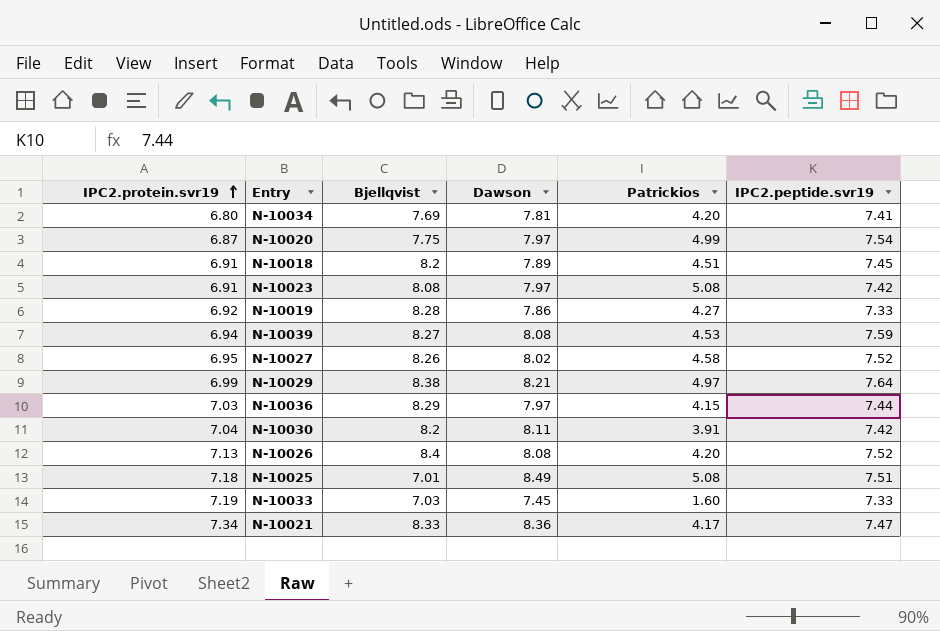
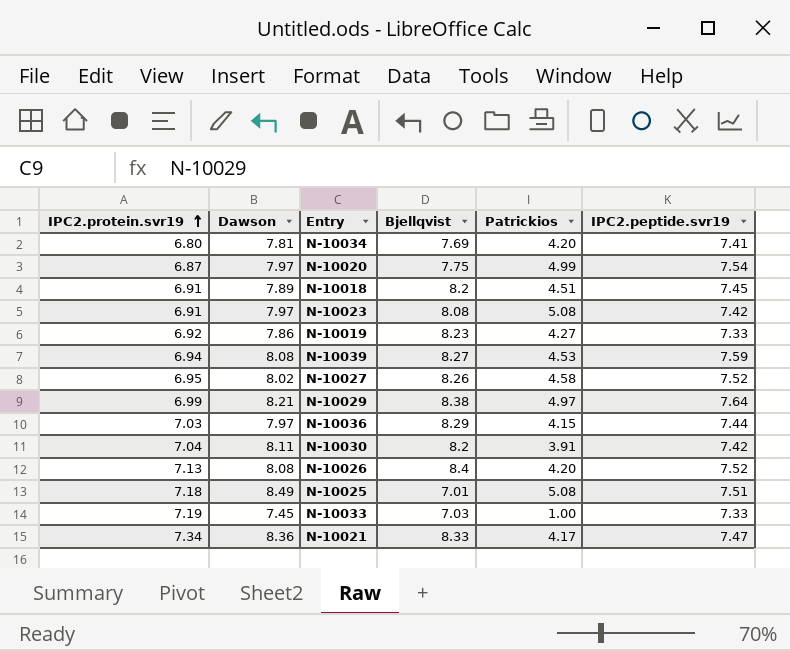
column Dawson | position: 4 -> 2
N-10019 | Bjellqvist: 8.28 -> 8.23
N-10033 | Patrickios: 1.60 -> 1.00

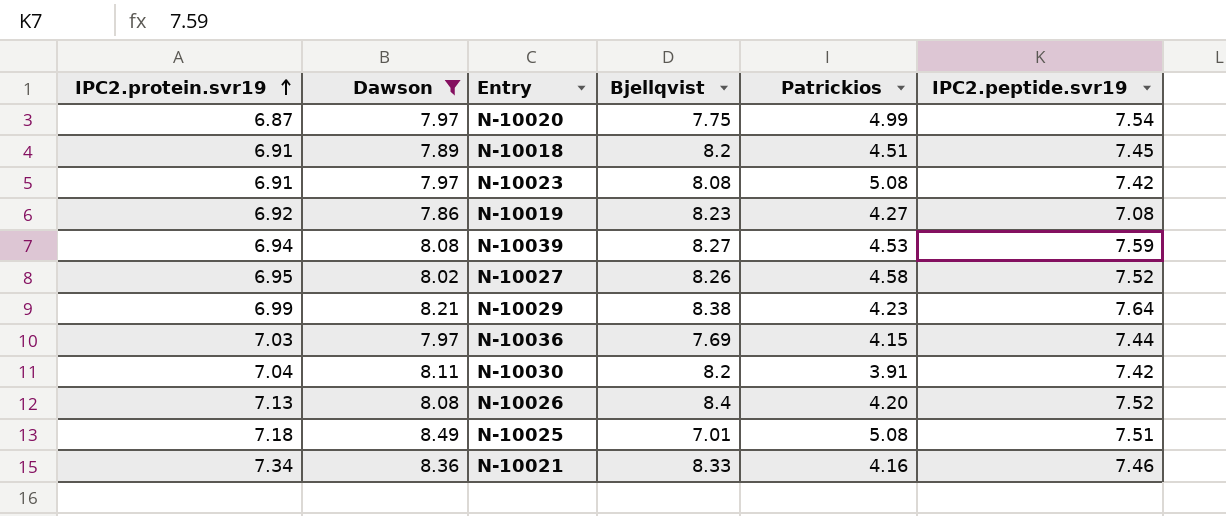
filter: none -> Dawson >= 7.86
N-10019 | IPC2.peptide.svr19: 7.33 -> 7.08
N-10029 | Patrickios: 4.97 -> 4.23
N-10036 | Bjellqvist: 8.29 -> 7.69
N-10021 | Patrickios: 4.17 -> 4.16
N-10021 | IPC2.peptide.svr19: 7.47 -> 7.46

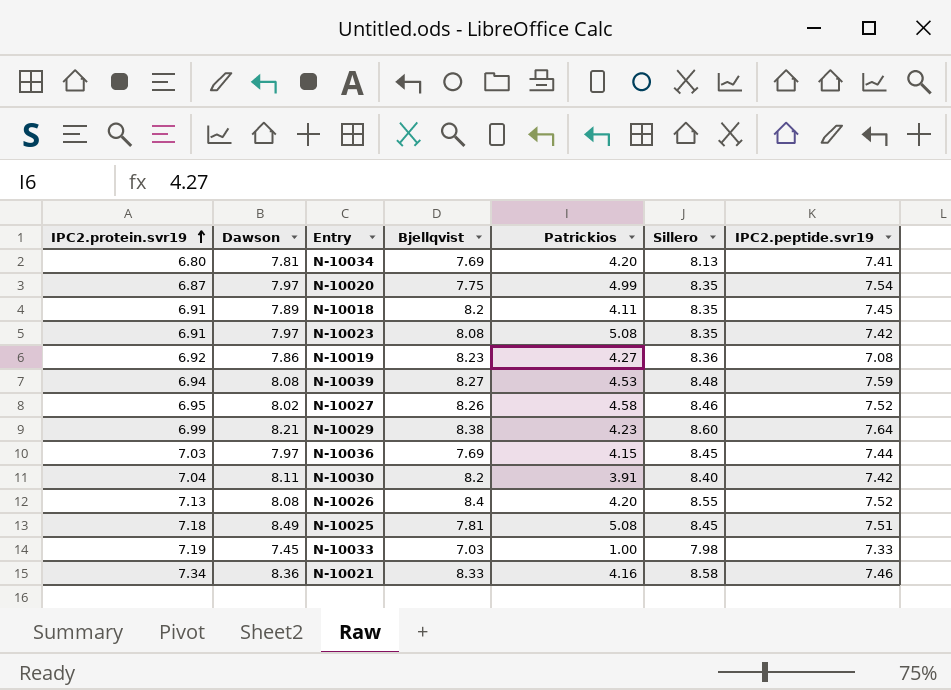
filter: Dawson >= 7.86 -> none
column Sillero | position: none -> 6
N-10018 | Patrickios: 4.51 -> 4.11
N-10025 | Bjellqvist: 7.01 -> 7.81

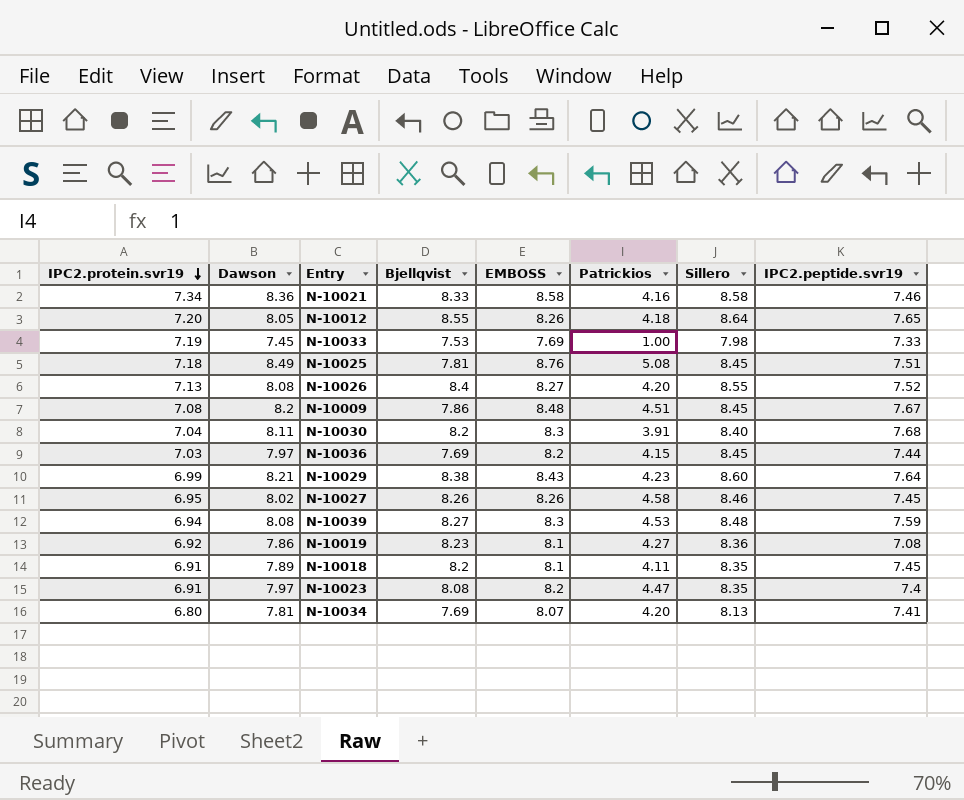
row order: IPC2.protein.svr19 ascending -> IPC2.protein.svr19 descending
column EMBOSS | position: none -> 5
row N-10020: 6.87 | 7.97 | 7.75 | 4.99 | 8.35 | 7.54 -> none
row N-10012: none -> 7.20 | 8.05 | 8.55 | 8.26 | 4.18 | 8.64 | 7.65
N-10033 | Bjellqvist: 7.03 -> 7.53
row N-10009: none -> 7.08 | 8.2 | 7.86 | 8.48 | 4.51 | 8.45 | 7.67
N-10030 | IPC2.peptide.svr19: 7.42 -> 7.68
N-10027 | IPC2.peptide.svr19: 7.52 -> 7.45
N-10023 | Patrickios: 5.08 -> 4.47
N-10023 | IPC2.peptide.svr19: 7.42 -> 7.4

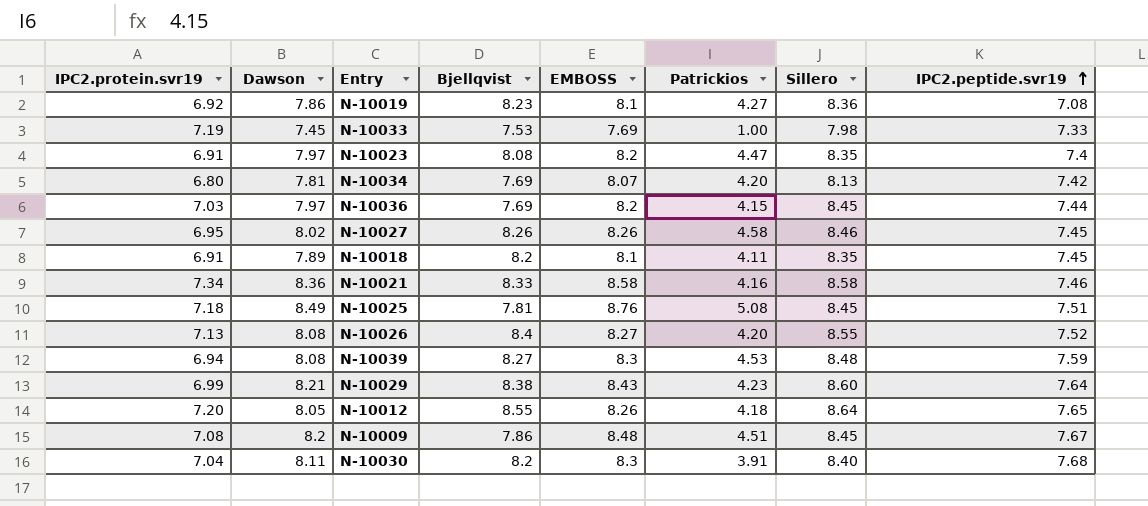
row order: IPC2.protein.svr19 descending -> IPC2.peptide.svr19 ascending
N-10034 | IPC2.peptide.svr19: 7.41 -> 7.42

